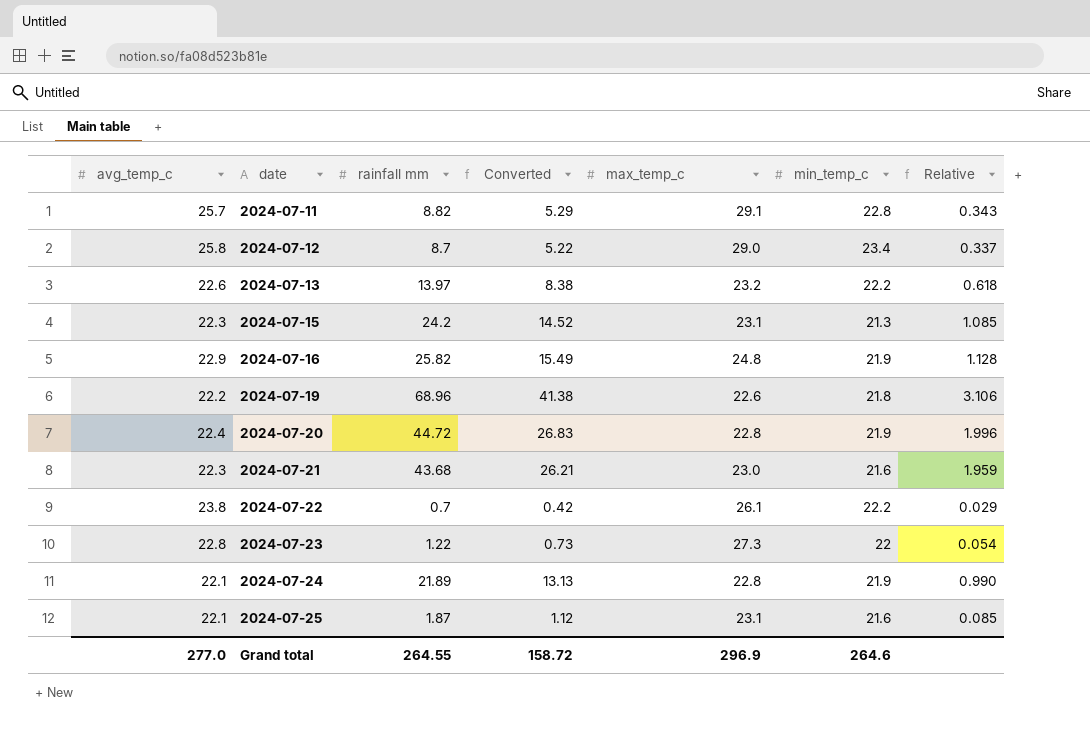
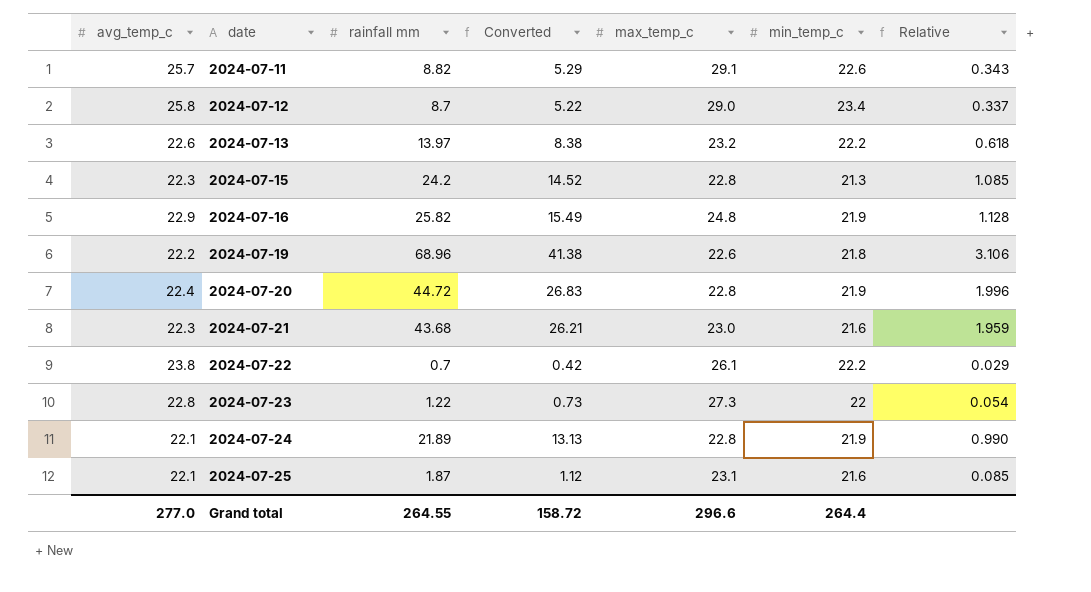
2024-07-11 | min_temp_c: 22.8 -> 22.6
2024-07-15 | max_temp_c: 23.1 -> 22.8
Grand total | max_temp_c: 296.9 -> 296.6
Grand total | min_temp_c: 264.6 -> 264.4

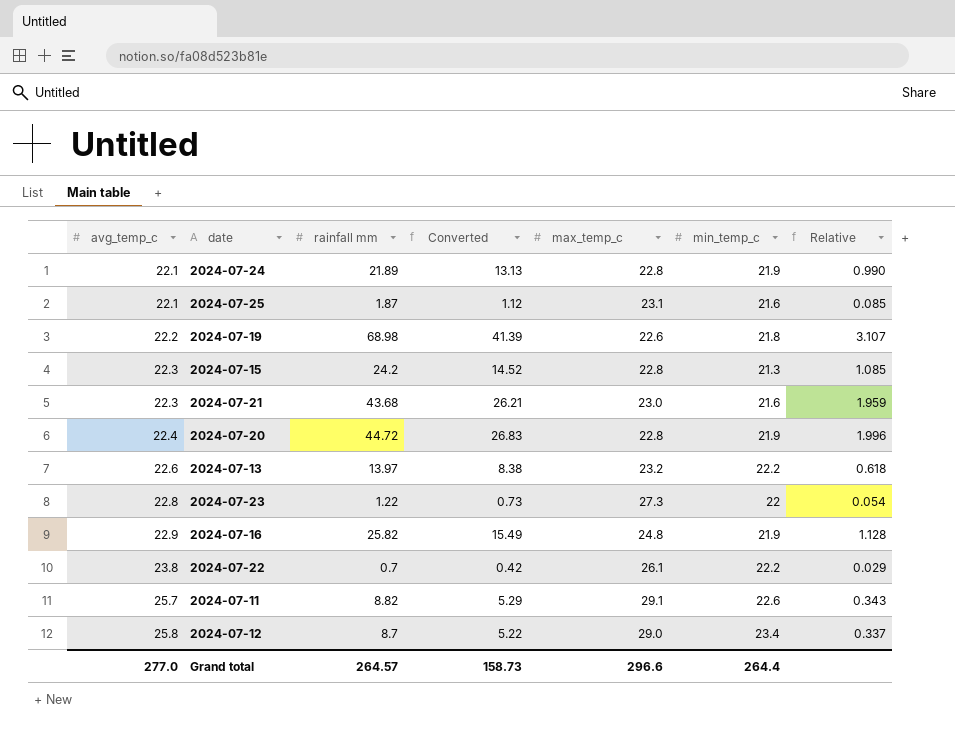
row order: date ascending -> avg_temp_c ascending
2024-07-19 | rainfall mm: 68.96 -> 68.98
2024-07-19 | Converted: 41.38 -> 41.39
2024-07-19 | Relative: 3.106 -> 3.107
Grand total | rainfall mm: 264.55 -> 264.57
Grand total | Converted: 158.72 -> 158.73

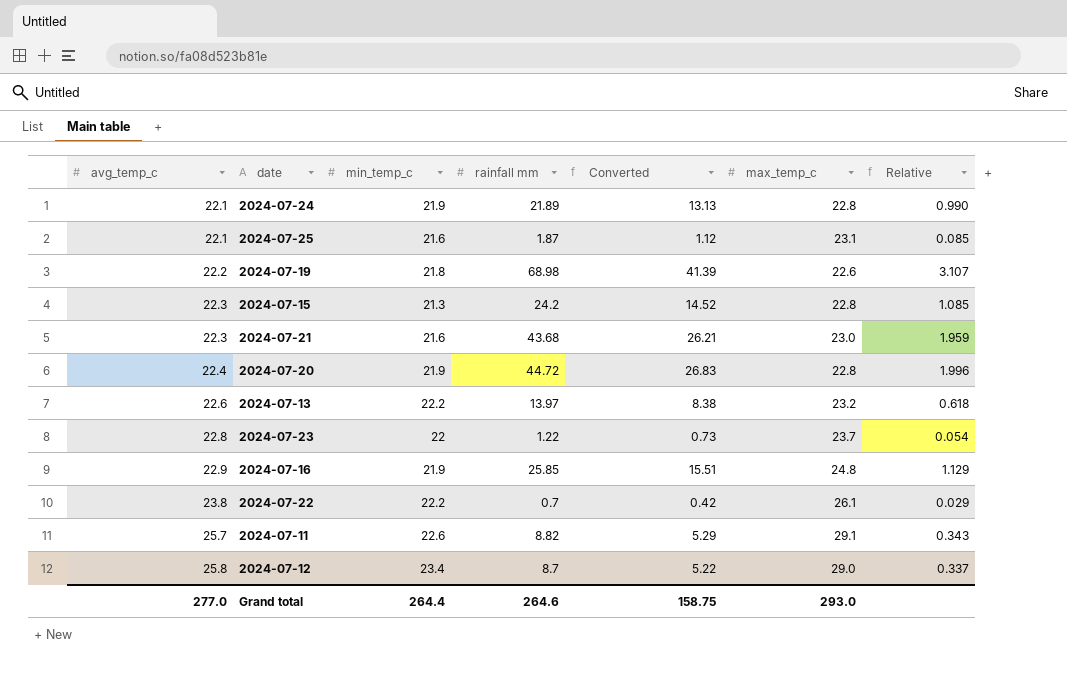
column min_temp_c | position: 6 -> 3
2024-07-23 | max_temp_c: 27.3 -> 23.7
2024-07-16 | rainfall mm: 25.82 -> 25.85
2024-07-16 | Converted: 15.49 -> 15.51
2024-07-16 | Relative: 1.128 -> 1.129
Grand total | rainfall mm: 264.57 -> 264.6
Grand total | Converted: 158.73 -> 158.75
Grand total | max_temp_c: 296.6 -> 293.0

